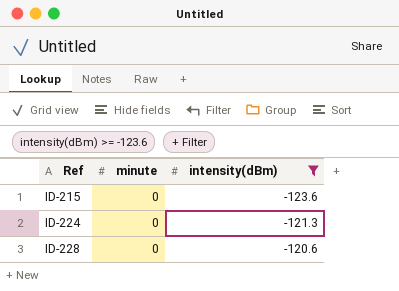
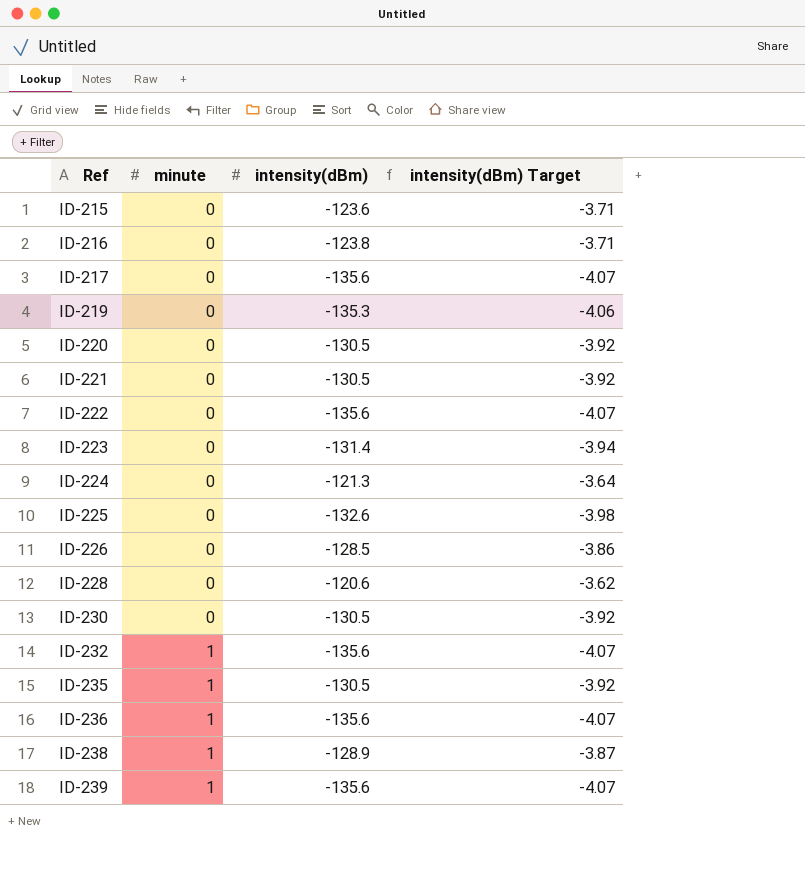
filter: intensity(dBm) >= -123.6 -> none
column intensity(dBm) Target | formula: none -> [intensity(dBm)] * 0.03

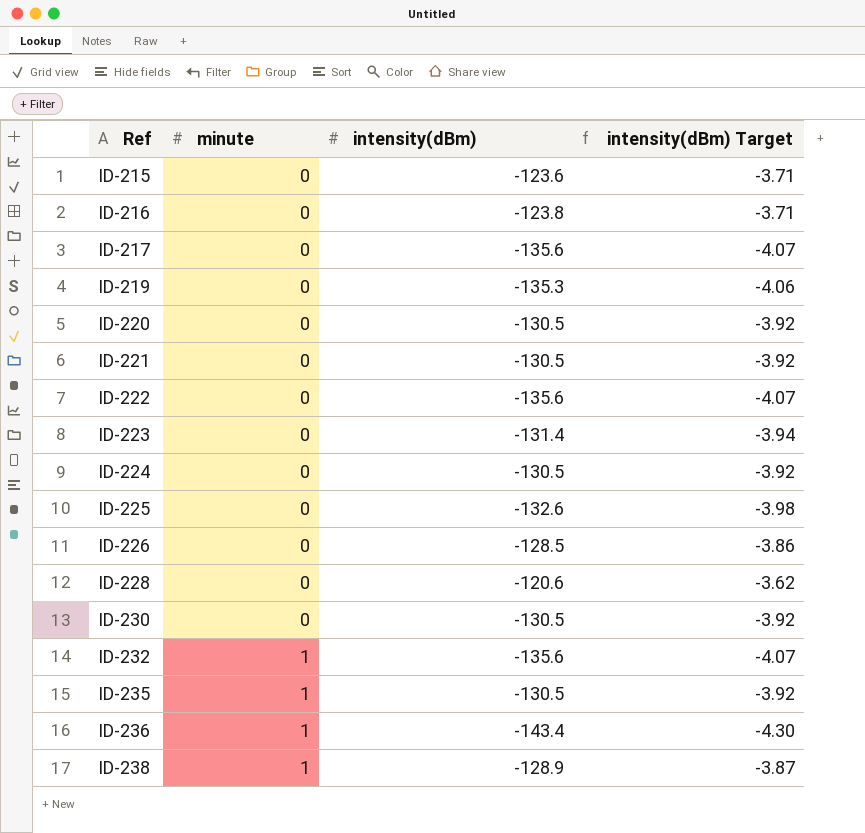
row ID-239: 1 | -135.6 | -4.07 -> none
ID-224 | intensity(dBm): -121.3 -> -130.5
ID-224 | intensity(dBm) Target: -3.64 -> -3.92
ID-236 | intensity(dBm): -135.6 -> -143.4
ID-236 | intensity(dBm) Target: -4.07 -> -4.30

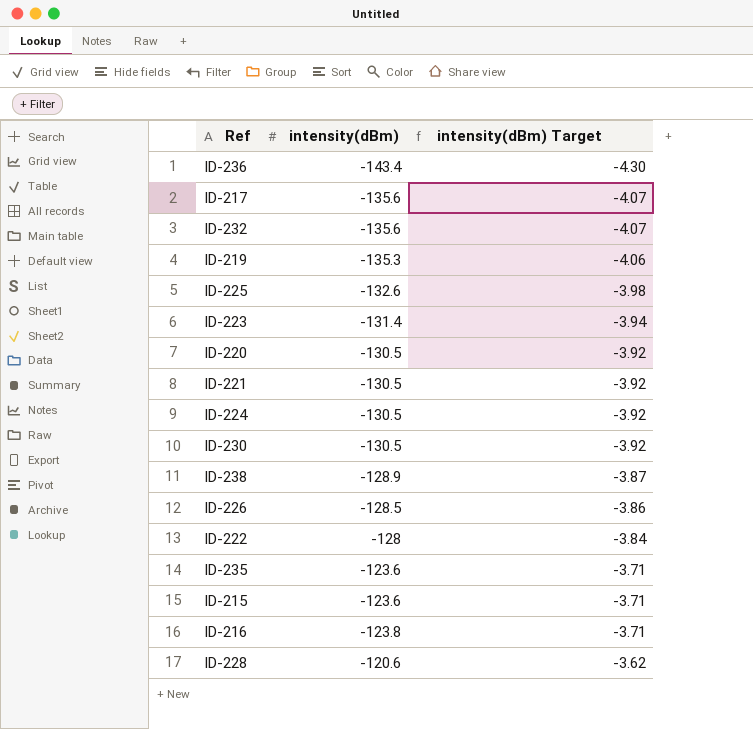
row order: Ref ascending -> intensity(dBm) Target ascending
column minute | position: 2 -> none
ID-222 | intensity(dBm): -135.6 -> -128
ID-222 | intensity(dBm) Target: -4.07 -> -3.84
ID-235 | intensity(dBm): -130.5 -> -123.6
ID-235 | intensity(dBm) Target: -3.92 -> -3.71

